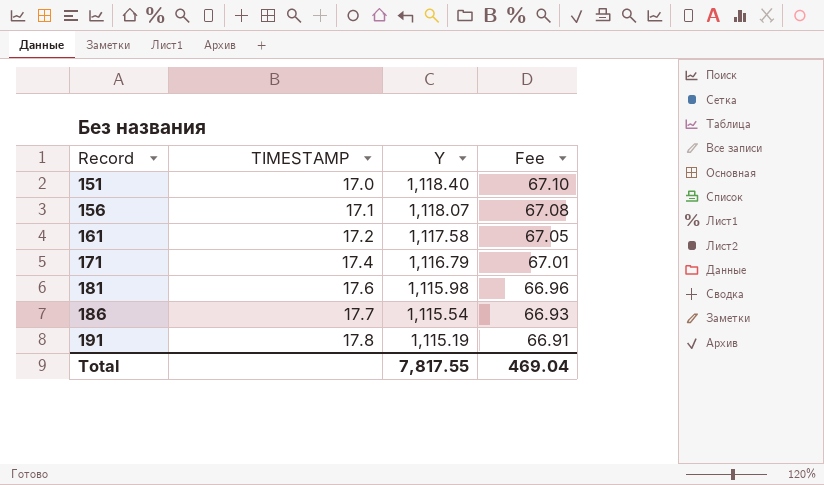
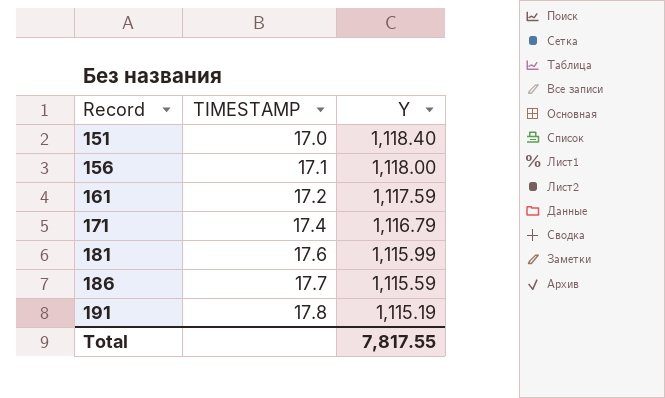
column Fee | formula: [Y] * 0.06 -> none
156 | Y: 1,118.07 -> 1,118.00
161 | Y: 1,117.58 -> 1,117.59
181 | Y: 1,115.98 -> 1,115.99
186 | Y: 1,115.54 -> 1,115.59

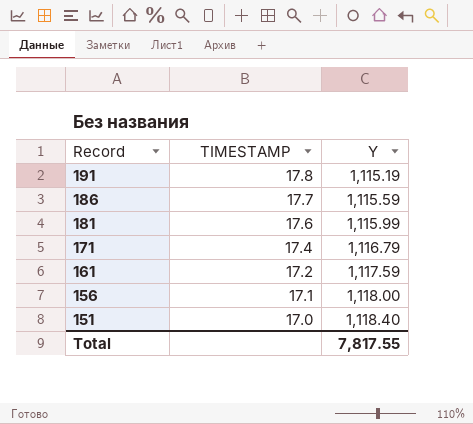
row order: Record ascending -> Record descending

